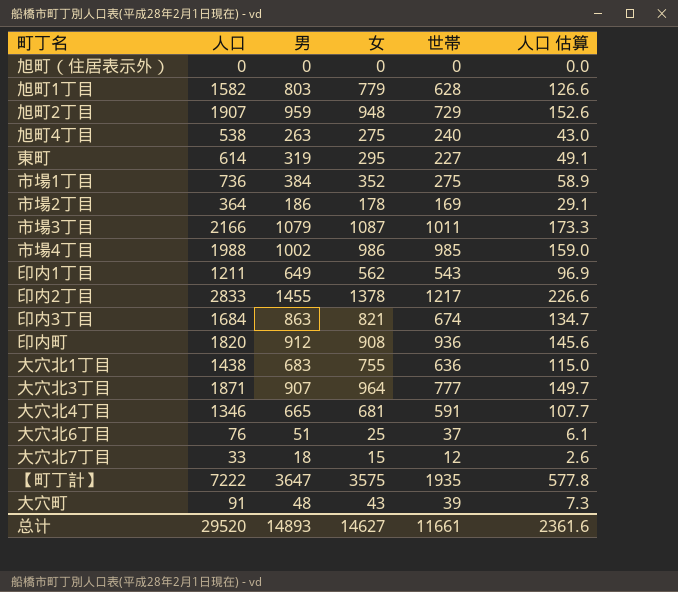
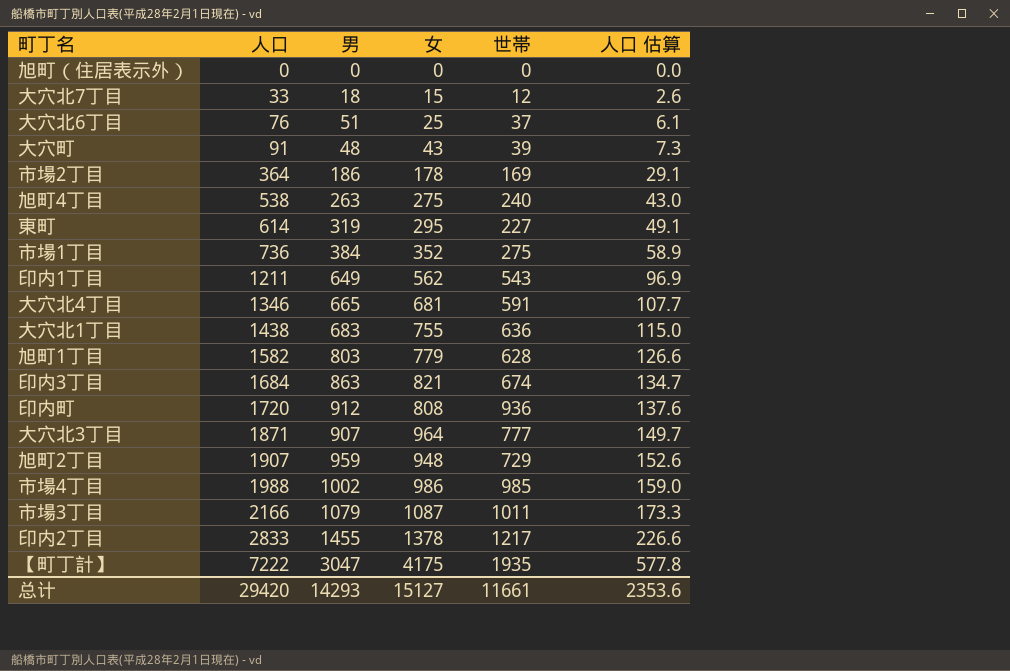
row order: none -> 人口 ascending
印内町 | 人口: 1820 -> 1720
印内町 | 女: 908 -> 808
印内町 | 人口 估算: 145.6 -> 137.6
【町丁計】 | 男: 3647 -> 3047
【町丁計】 | 女: 3575 -> 4175
总计 | 人口: 29520 -> 29420
总计 | 男: 14893 -> 14293
总计 | 女: 14627 -> 15127
总计 | 人口 估算: 2361.6 -> 2353.6

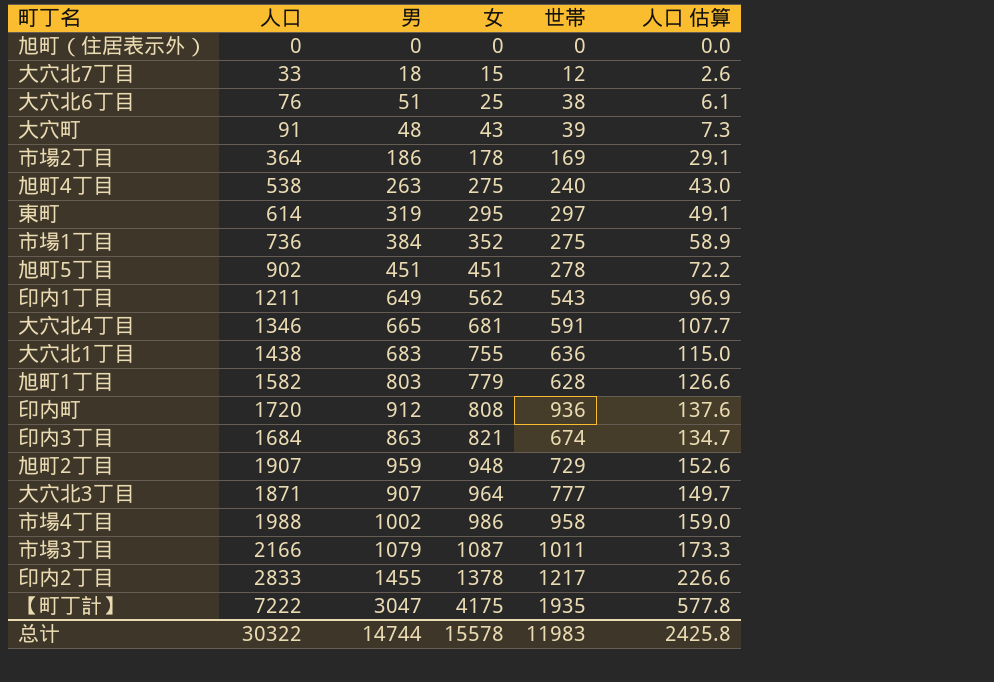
row order: 人口 ascending -> 女 ascending
大穴北6丁目 | 世帯: 37 -> 38
東町 | 世帯: 227 -> 297
row 旭町5丁目: none -> 902 | 451 | 451 | 278 | 72.2
市場4丁目 | 世帯: 985 -> 958
总计 | 人口: 29420 -> 30322
总计 | 男: 14293 -> 14744
总计 | 女: 15127 -> 15578
总计 | 世帯: 11661 -> 11983
总计 | 人口 估算: 2353.6 -> 2425.8

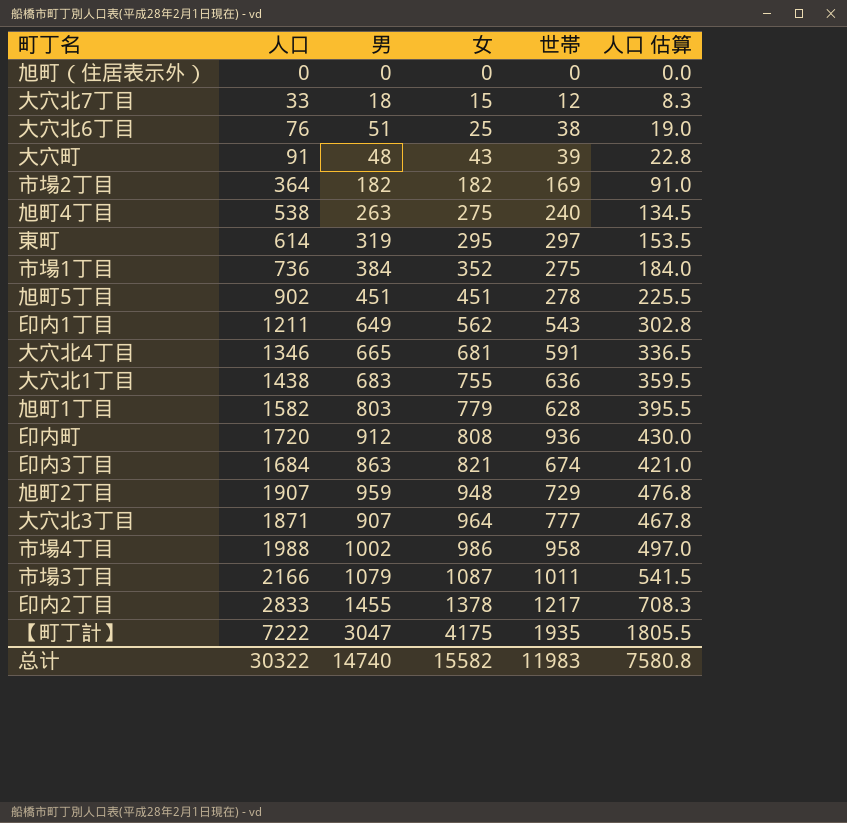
column 人口 估算 | formula: [人口] * 0.08 -> [人口] * 0.25
市場2丁目 | 男: 186 -> 182
市場2丁目 | 女: 178 -> 182
总计 | 男: 14744 -> 14740
总计 | 女: 15578 -> 15582
总计 | 人口 估算: 2425.8 -> 7580.8

